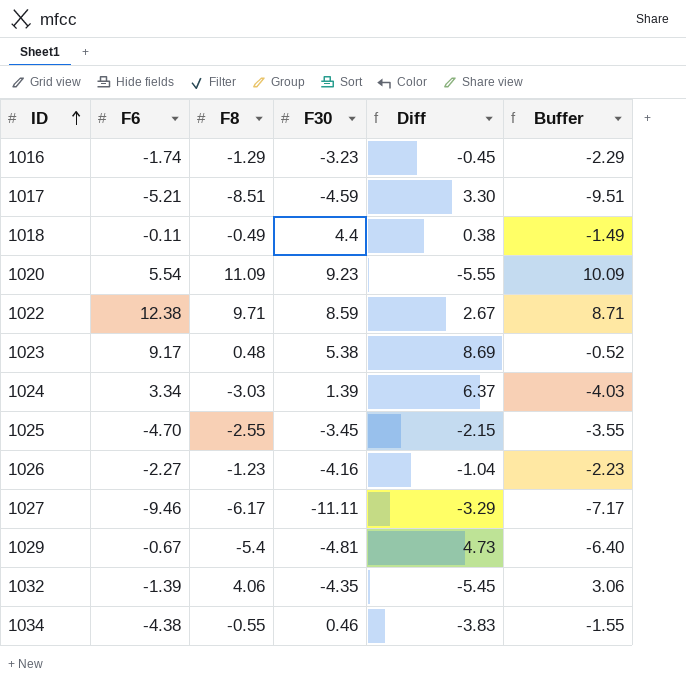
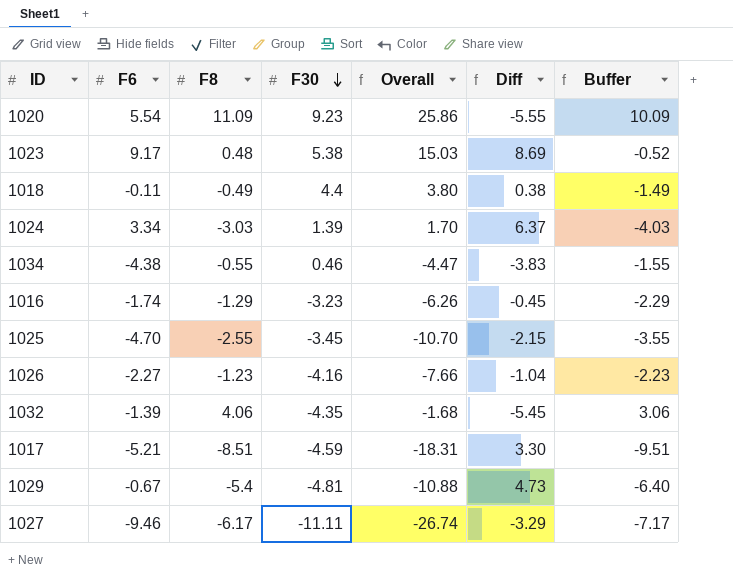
row order: ID ascending -> F30 descending
column Overall | formula: none -> [F6] + [F8] + [F30]
row 1022: 12.38 | 9.71 | 8.59 | 2.67 | 8.71 -> none

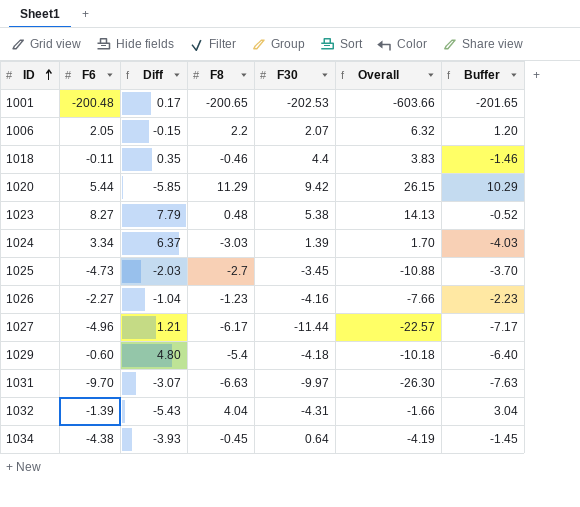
row order: F30 descending -> ID ascending
column Diff | position: 6 -> 3
row 1016: -1.74 | -1.29 | -3.23 | -6.26 | -0.45 | -2.29 -> none
row 1017: -5.21 | -8.51 | -4.59 | -18.31 | 3.30 | -9.51 -> none
row 1001: none -> -200.48 | 0.17 | -200.65 | -202.53 | -603.66 | -201.65
row 1006: none -> 2.05 | -0.15 | 2.2 | 2.07 | 6.32 | 1.20
1018 | Diff: 0.38 -> 0.35
1018 | F8: -0.49 -> -0.46
1018 | Overall: 3.80 -> 3.83
1018 | Buffer: -1.49 -> -1.46
1020 | F6: 5.54 -> 5.44
1020 | Diff: -5.55 -> -5.85
1020 | F8: 11.09 -> 11.29
1020 | F30: 9.23 -> 9.42
1020 | Overall: 25.86 -> 26.15
1020 | Buffer: 10.09 -> 10.29
1023 | F6: 9.17 -> 8.27
1023 | Diff: 8.69 -> 7.79
1023 | Overall: 15.03 -> 14.13
1025 | F6: -4.70 -> -4.73
1025 | Diff: -2.15 -> -2.03
1025 | F8: -2.55 -> -2.7
1025 | Overall: -10.70 -> -10.88
1025 | Buffer: -3.55 -> -3.70
1027 | F6: -9.46 -> -4.96
1027 | Diff: -3.29 -> 1.21
1027 | F30: -11.11 -> -11.44
1027 | Overall: -26.74 -> -22.57
1029 | F6: -0.67 -> -0.60
1029 | Diff: 4.73 -> 4.80
1029 | F30: -4.81 -> -4.18
1029 | Overall: -10.88 -> -10.18
row 1031: none -> -9.70 | -3.07 | -6.63 | -9.97 | -26.30 | -7.63
1032 | Diff: -5.45 -> -5.43
1032 | F8: 4.06 -> 4.04
1032 | F30: -4.35 -> -4.31
1032 | Overall: -1.68 -> -1.66
1032 | Buffer: 3.06 -> 3.04
1034 | Diff: -3.83 -> -3.93
1034 | F8: -0.55 -> -0.45
1034 | F30: 0.46 -> 0.64
1034 | Overall: -4.47 -> -4.19
1034 | Buffer: -1.55 -> -1.45

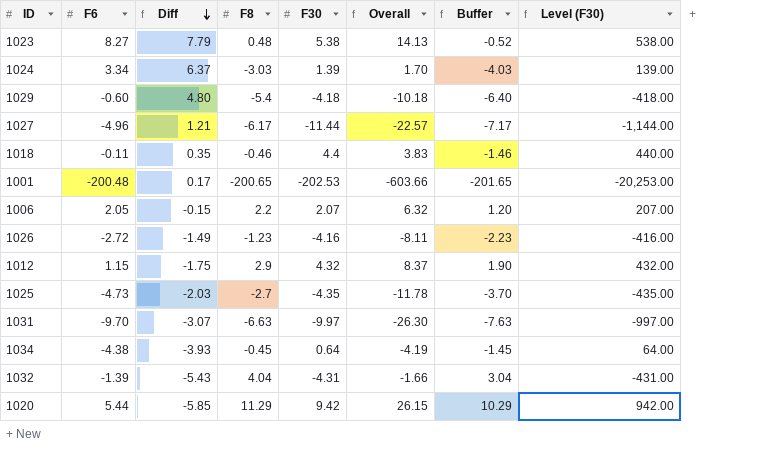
row order: ID ascending -> Diff descending
column Level (F30) | formula: none -> [F30] * 100
1026 | F6: -2.27 -> -2.72
1026 | Diff: -1.04 -> -1.49
1026 | Overall: -7.66 -> -8.11
row 1012: none -> 1.15 | -1.75 | 2.9 | 4.32 | 8.37 | 1.90 | 432.00
1025 | F30: -3.45 -> -4.35
1025 | Overall: -10.88 -> -11.78

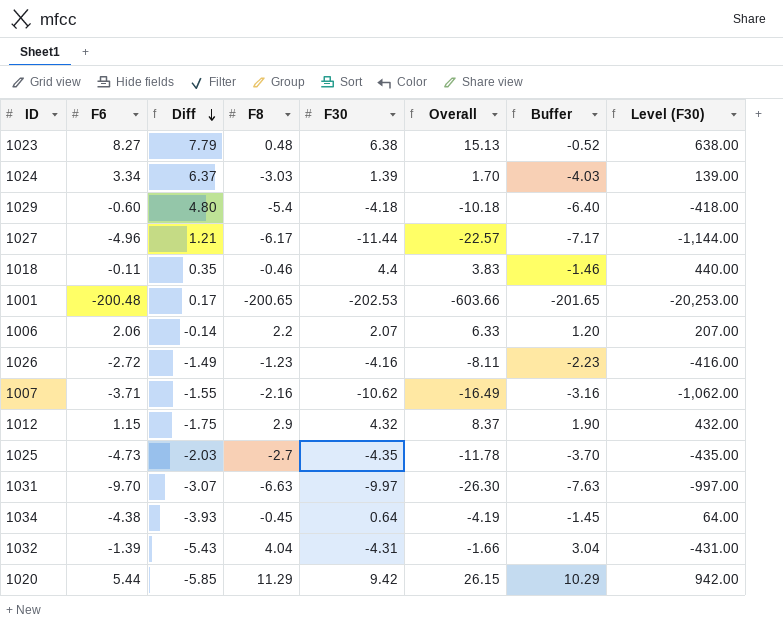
1023 | F30: 5.38 -> 6.38
1023 | Overall: 14.13 -> 15.13
1023 | Level (F30): 538.00 -> 638.00
1006 | F6: 2.05 -> 2.06
1006 | Diff: -0.15 -> -0.14
1006 | Overall: 6.32 -> 6.33
row 1007: none -> -3.71 | -1.55 | -2.16 | -10.62 | -16.49 | -3.16 | -1,062.00

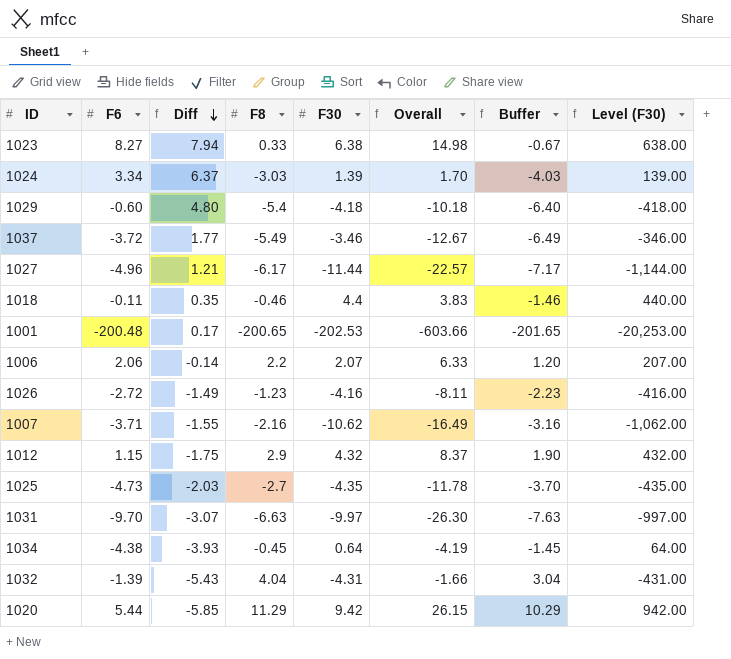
1023 | Diff: 7.79 -> 7.94
1023 | F8: 0.48 -> 0.33
1023 | Overall: 15.13 -> 14.98
1023 | Buffer: -0.52 -> -0.67
row 1037: none -> -3.72 | 1.77 | -5.49 | -3.46 | -12.67 | -6.49 | -346.00

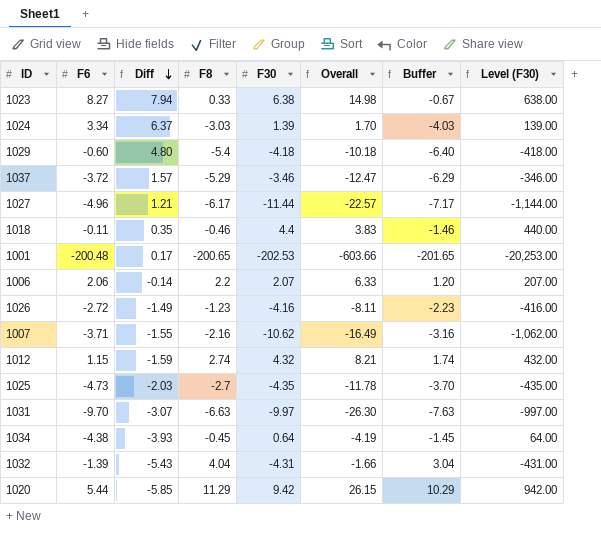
1037 | Diff: 1.77 -> 1.57
1037 | F8: -5.49 -> -5.29
1037 | Overall: -12.67 -> -12.47
1037 | Buffer: -6.49 -> -6.29
1012 | Diff: -1.75 -> -1.59
1012 | F8: 2.9 -> 2.74
1012 | Overall: 8.37 -> 8.21
1012 | Buffer: 1.90 -> 1.74

